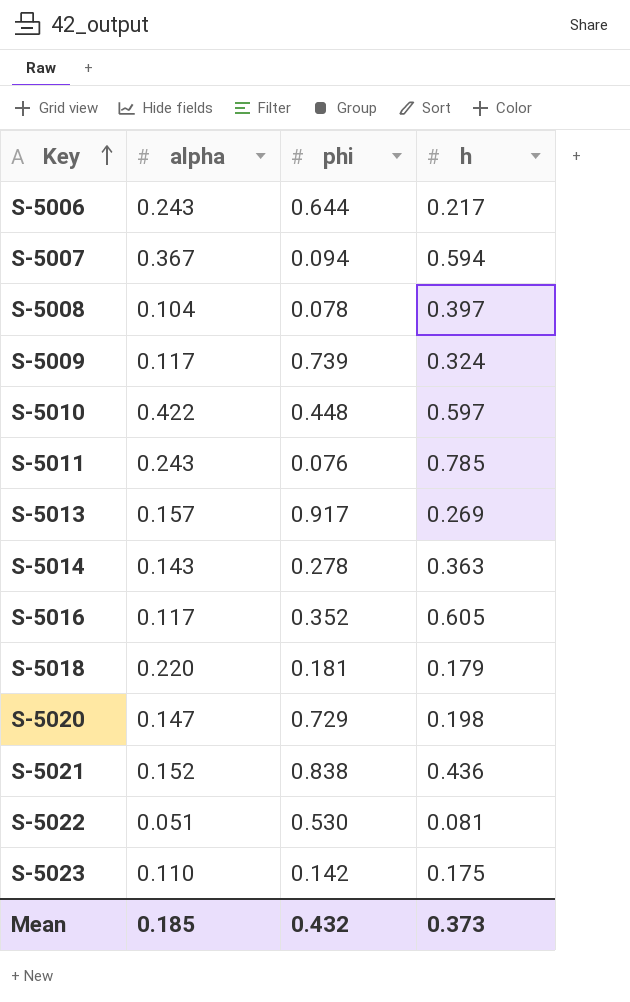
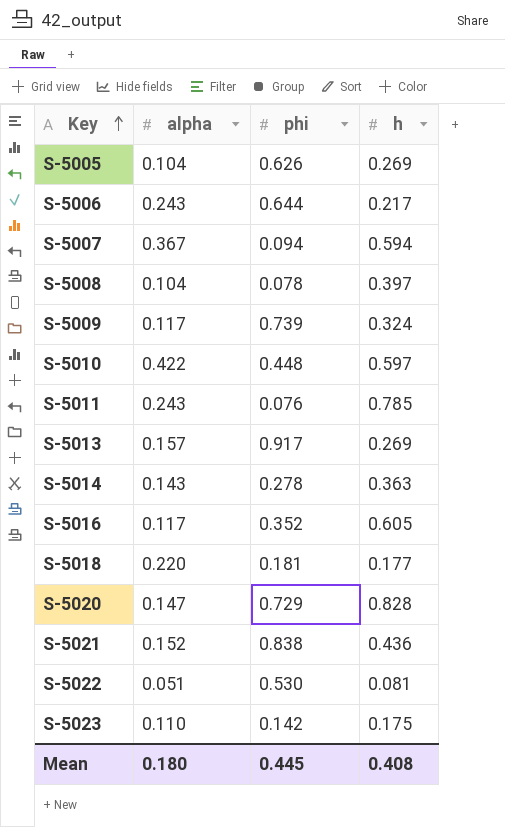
row S-5005: none -> 0.104 | 0.626 | 0.269
S-5018 | h: 0.179 -> 0.177
S-5020 | h: 0.198 -> 0.828
Mean | alpha: 0.185 -> 0.180
Mean | phi: 0.432 -> 0.445
Mean | h: 0.373 -> 0.408

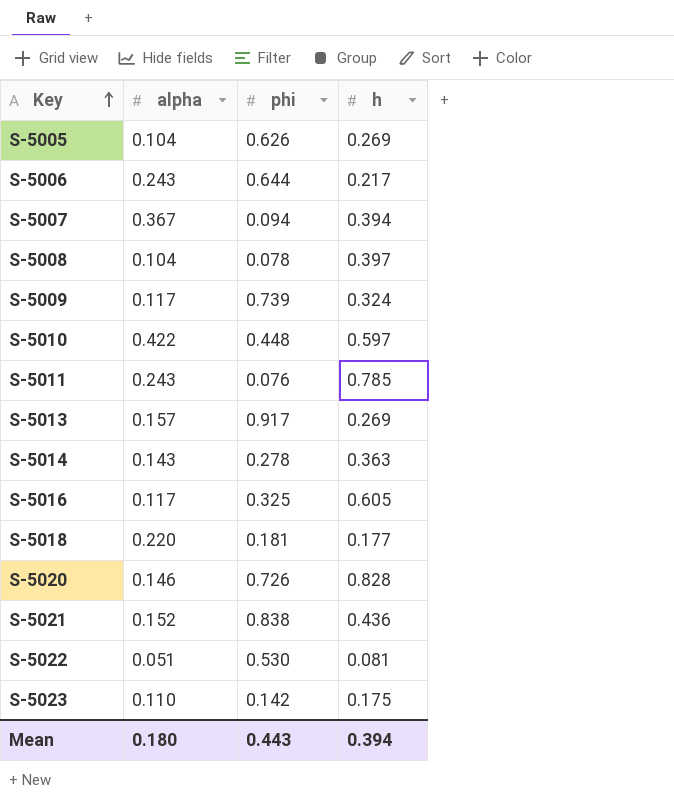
S-5007 | h: 0.594 -> 0.394
S-5016 | phi: 0.352 -> 0.325
S-5020 | alpha: 0.147 -> 0.146
S-5020 | phi: 0.729 -> 0.726
Mean | phi: 0.445 -> 0.443
Mean | h: 0.408 -> 0.394

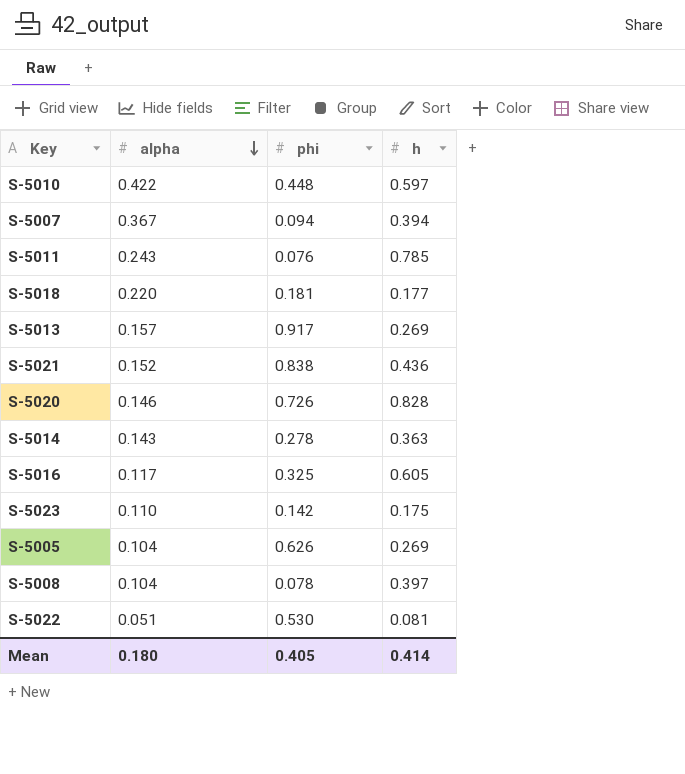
row order: Key ascending -> alpha descending
row S-5006: 0.243 | 0.644 | 0.217 -> none
row S-5009: 0.117 | 0.739 | 0.324 -> none
Mean | phi: 0.443 -> 0.405
Mean | h: 0.394 -> 0.414

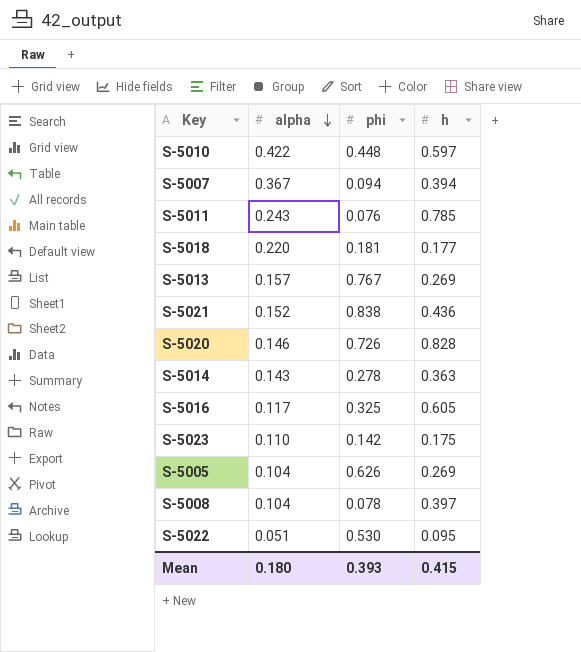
S-5013 | phi: 0.917 -> 0.767
S-5022 | h: 0.081 -> 0.095
Mean | phi: 0.405 -> 0.393
Mean | h: 0.414 -> 0.415

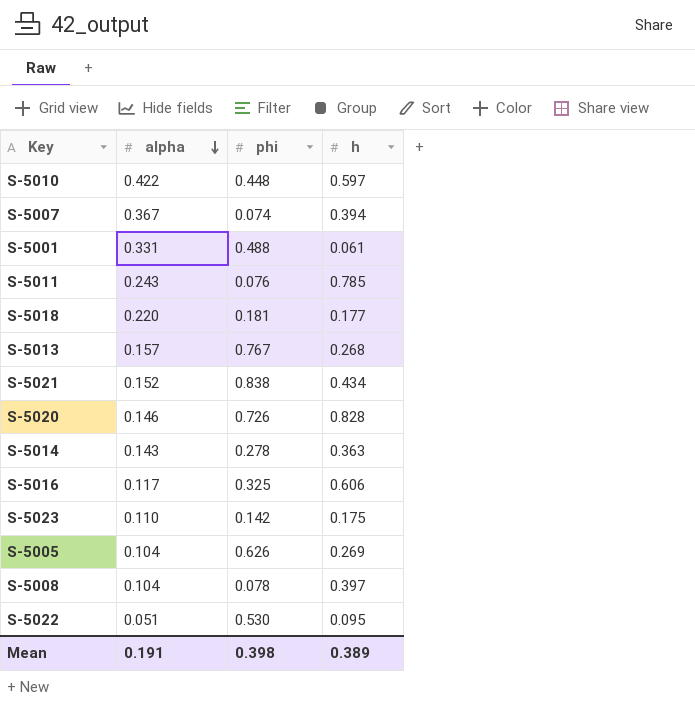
S-5007 | phi: 0.094 -> 0.074
row S-5001: none -> 0.331 | 0.488 | 0.061
S-5013 | h: 0.269 -> 0.268
S-5021 | h: 0.436 -> 0.434
S-5016 | h: 0.605 -> 0.606
Mean | alpha: 0.180 -> 0.191
Mean | phi: 0.393 -> 0.398
Mean | h: 0.415 -> 0.389

